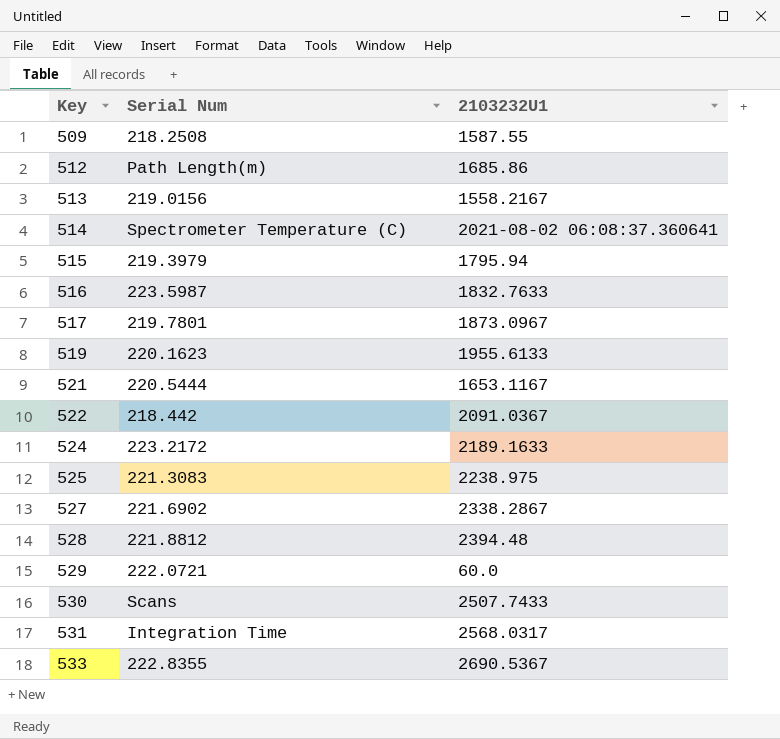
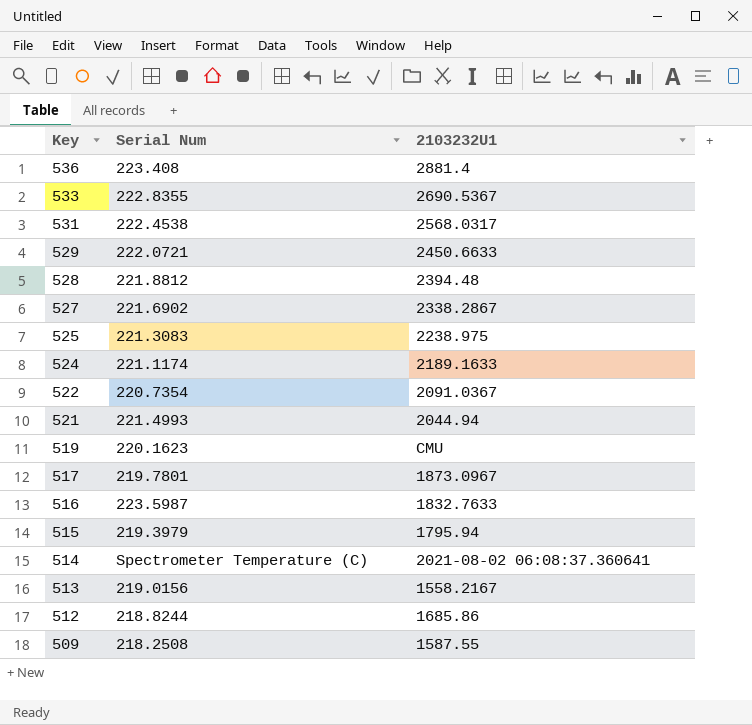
row order: Key ascending -> Key descending
row 530: Scans | 2507.7433 -> none
row 536: none -> 223.408 | 2881.4
531 | Serial Num: Integration Time -> 222.4538
529 | 2103232U1: 60.0 -> 2450.6633
524 | Serial Num: 223.2172 -> 221.1174
522 | Serial Num: 218.442 -> 220.7354
521 | Serial Num: 220.5444 -> 221.4993
521 | 2103232U1: 1653.1167 -> 2044.94
519 | 2103232U1: 1955.6133 -> CMU
512 | Serial Num: Path Length(m) -> 218.8244

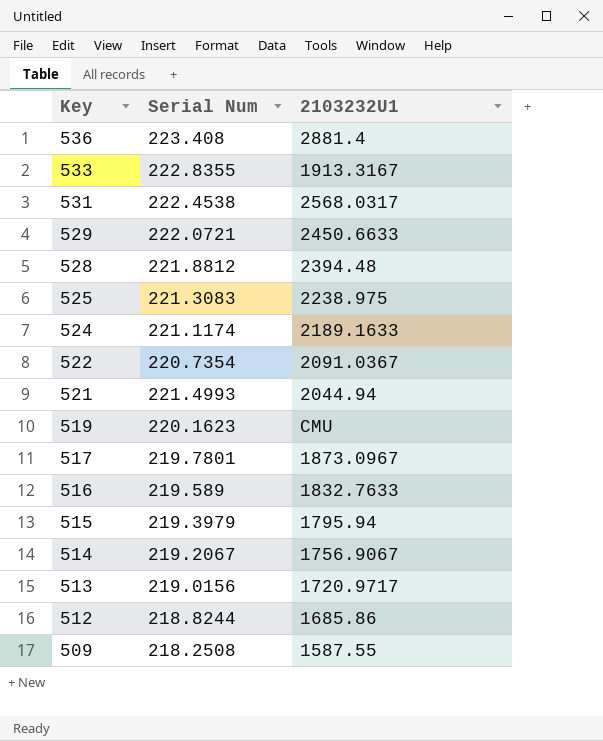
row 527: 221.6902 | 2338.2867 -> none
533 | 2103232U1: 2690.5367 -> 1913.3167
516 | Serial Num: 223.5987 -> 219.589
514 | Serial Num: Spectrometer Temperature (C) -> 219.2067
514 | 2103232U1: 2021-08-02 06:08:37.360641 -> 1756.9067
513 | 2103232U1: 1558.2167 -> 1720.9717

